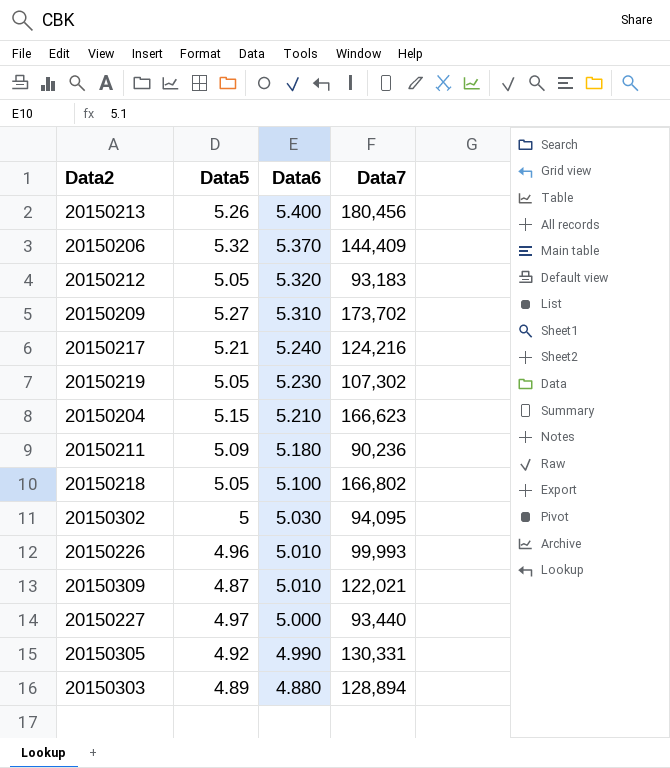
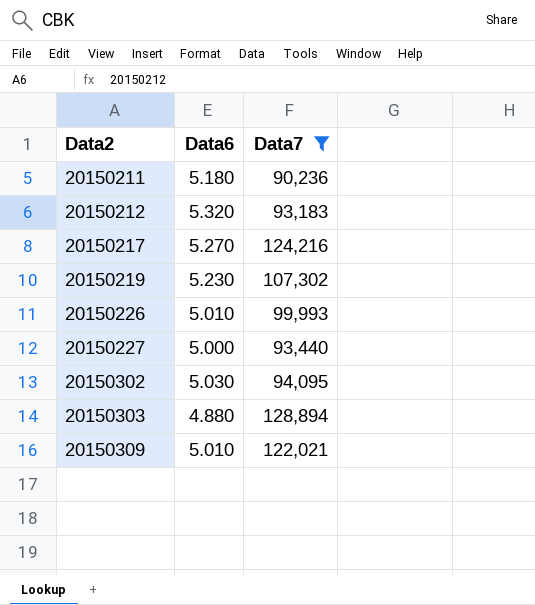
filter: none -> Data7 <= 128,894
row order: Data6 descending -> Data2 ascending
column Data5 | position: 2 -> none
20150217 | Data6: 5.240 -> 5.270

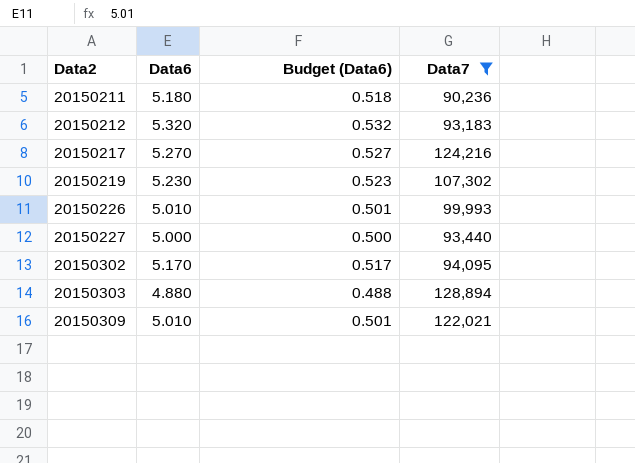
column Budget (Data6) | formula: none -> [Data6] * 0.1
20150302 | Data6: 5.030 -> 5.170

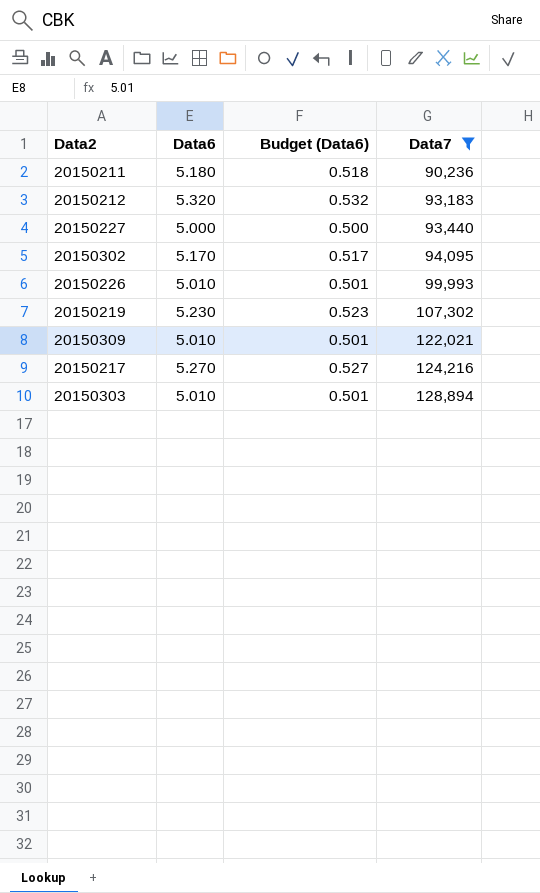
row order: Data2 ascending -> Data7 ascending
20150303 | Data6: 4.880 -> 5.010
20150303 | Budget (Data6): 0.488 -> 0.501

